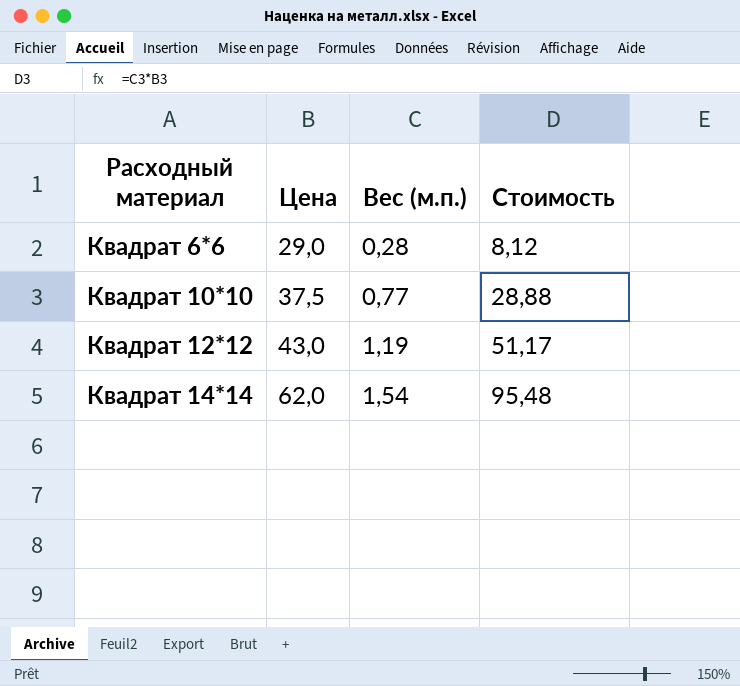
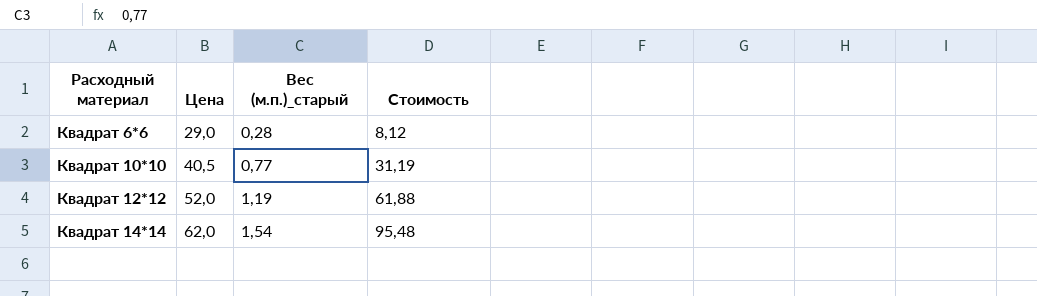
column name: Вес (м.п.) -> Вес (м.п.)_старый
Квадрат 10*10 | Цена: 37,5 -> 40,5
Квадрат 10*10 | Стоимость: 28,88 -> 31,19
Квадрат 12*12 | Цена: 43,0 -> 52,0
Квадрат 12*12 | Стоимость: 51,17 -> 61,88

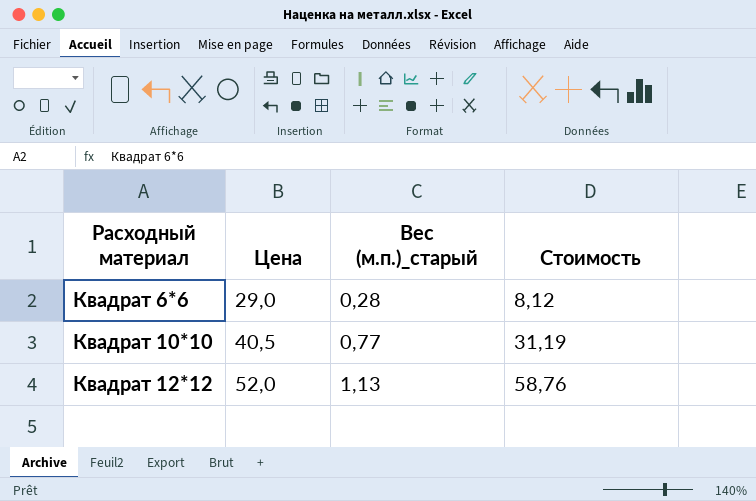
row Квадрат 14*14: 62,0 | 1,54 | 95,48 -> none
Квадрат 12*12 | Вес (м.п.)_старый: 1,19 -> 1,13
Квадрат 12*12 | Стоимость: 61,88 -> 58,76

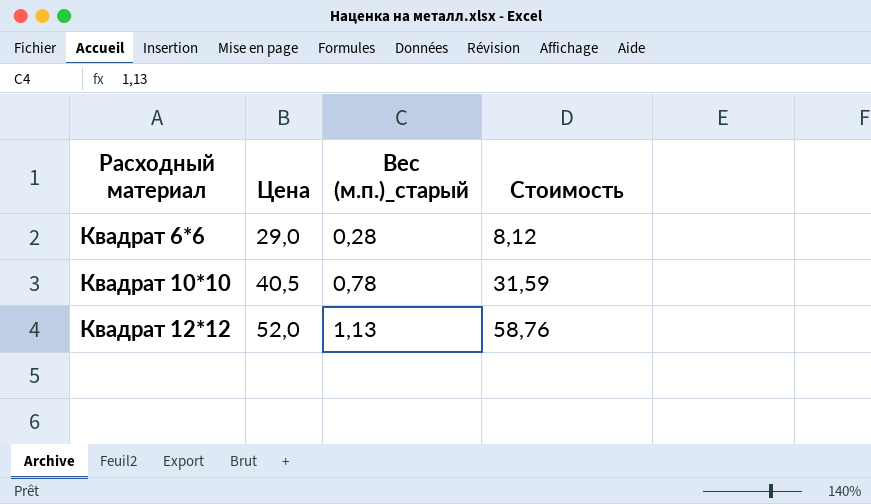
Квадрат 10*10 | Вес (м.п.)_старый: 0,77 -> 0,78
Квадрат 10*10 | Стоимость: 31,19 -> 31,59

